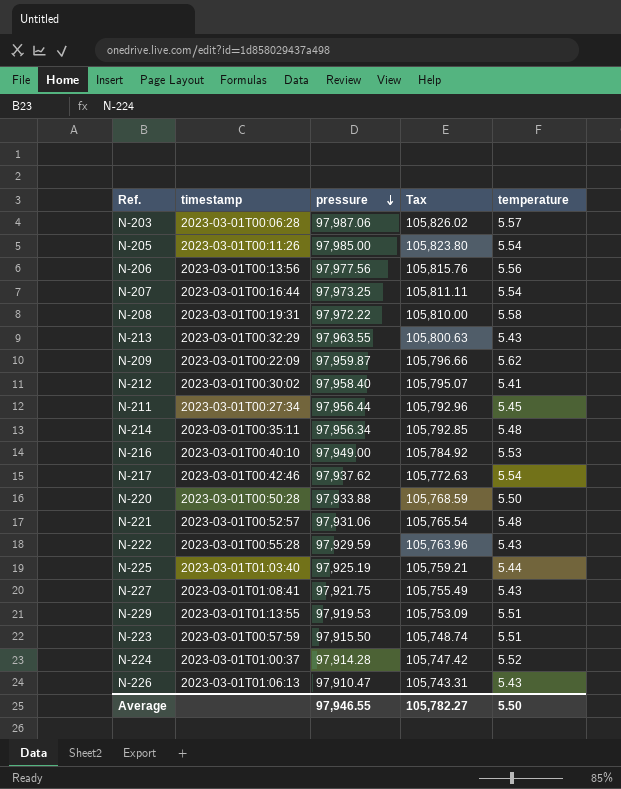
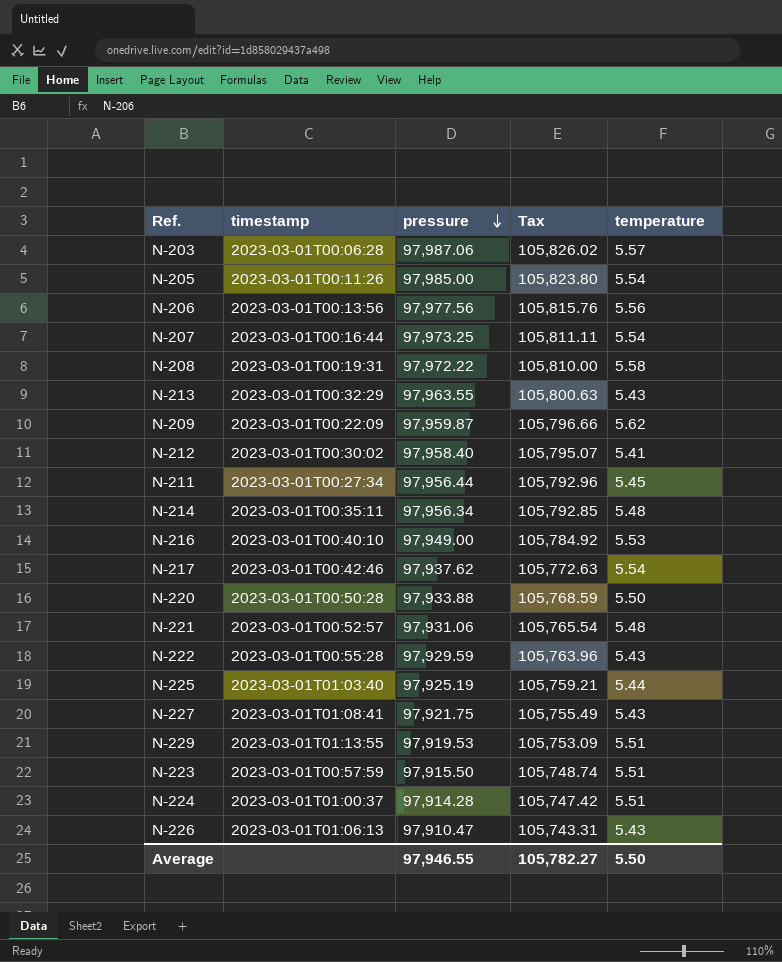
N-224 | temperature: 5.52 -> 5.51

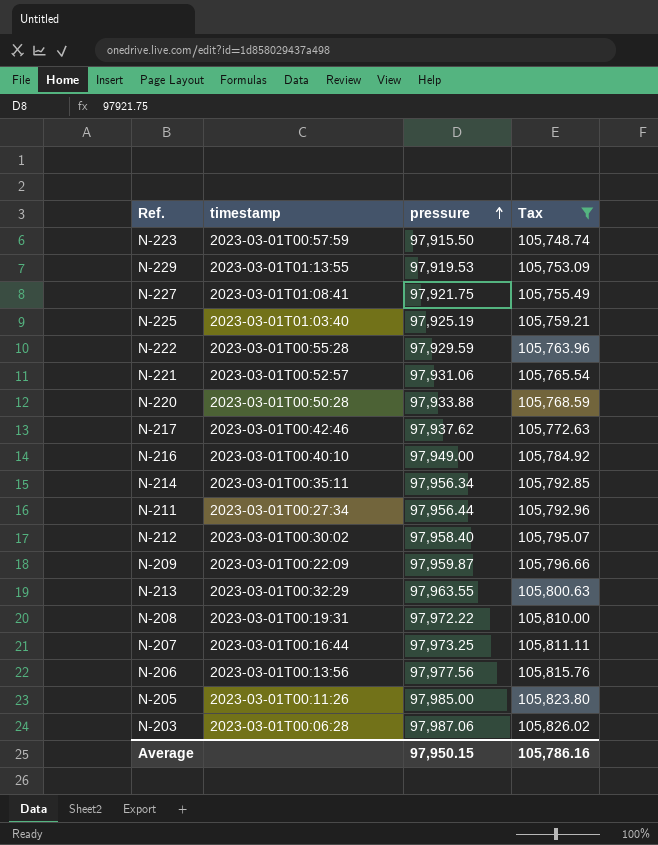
filter: none -> Tax >= 105,748.74
row order: pressure descending -> pressure ascending
column temperature | position: 5 -> none
Average | pressure: 97,946.55 -> 97,950.15
Average | Tax: 105,782.27 -> 105,786.16

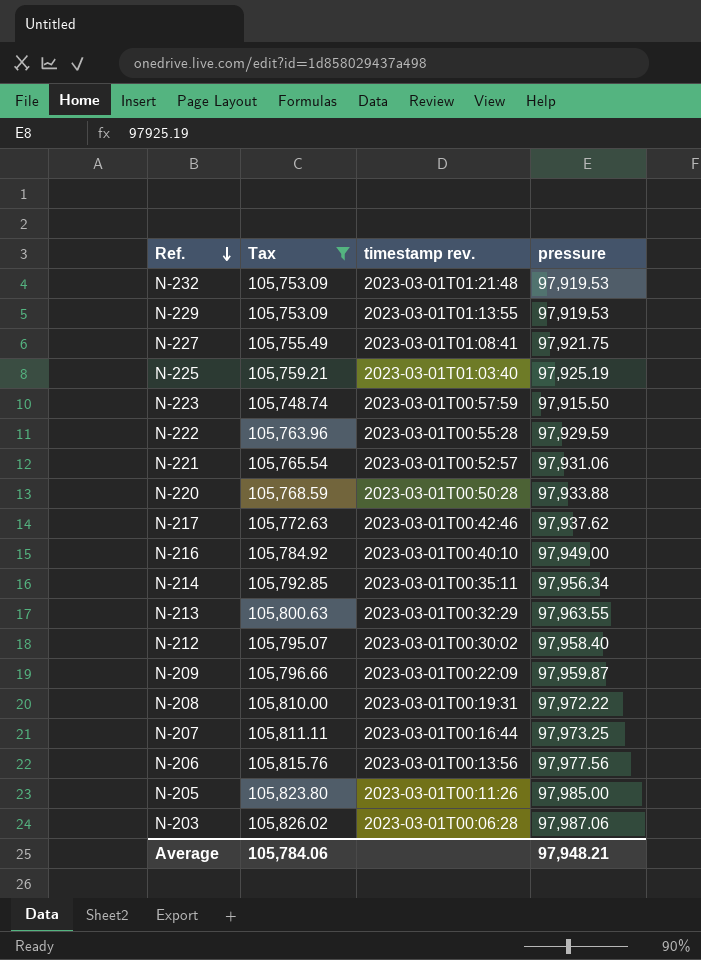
row order: pressure ascending -> Ref. descending
column Tax | position: 4 -> 2
column name: timestamp -> timestamp rev.
row N-211: 2023-03-01T00:27:34 | 97,956.44 | 105,792.96 -> none
row N-232: none -> 105,753.09 | 2023-03-01T01:21:48 | 97,919.53
Average | Tax: 105,786.16 -> 105,784.06
Average | pressure: 97,950.15 -> 97,948.21

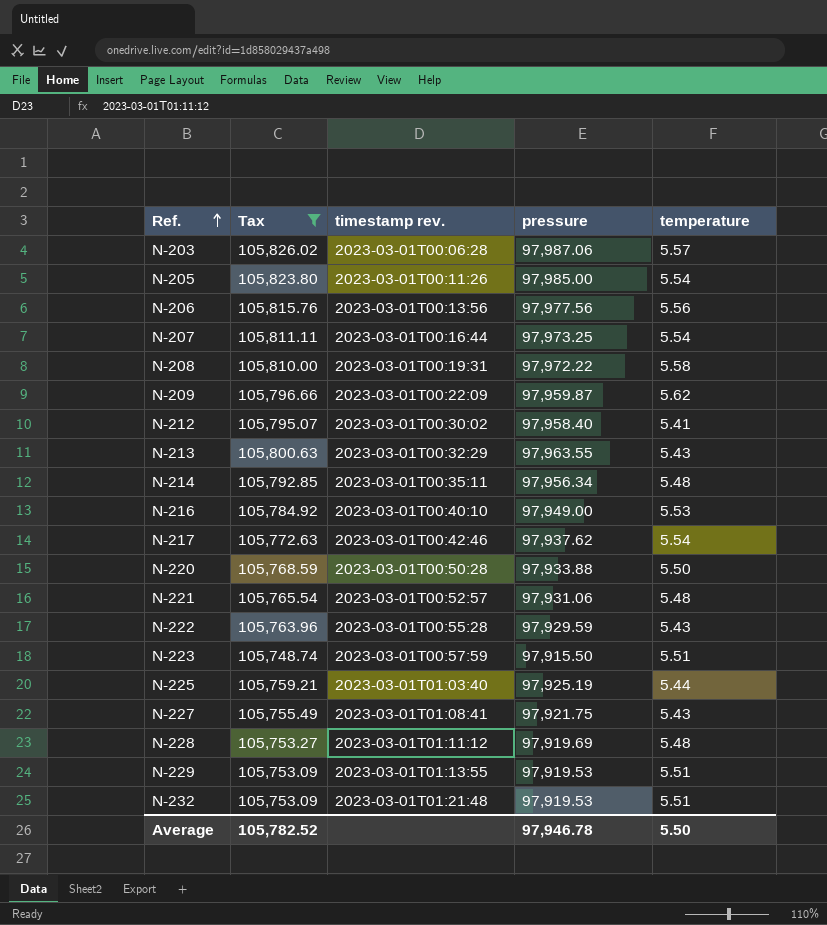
row order: Ref. descending -> Ref. ascending
column temperature | position: none -> 5
row N-228: none -> 105,753.27 | 2023-03-01T01:11:12 | 97,919.69 | 5.48
Average | Tax: 105,784.06 -> 105,782.52
Average | pressure: 97,948.21 -> 97,946.78

